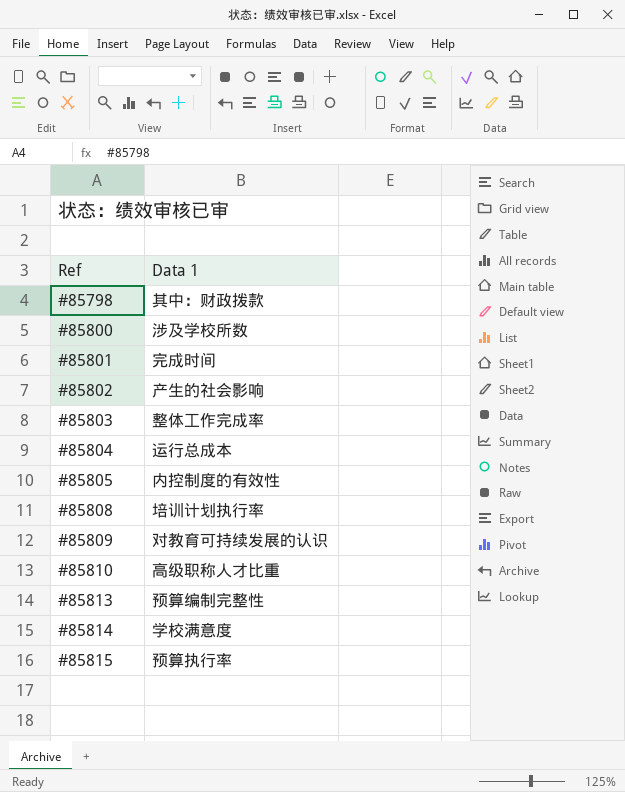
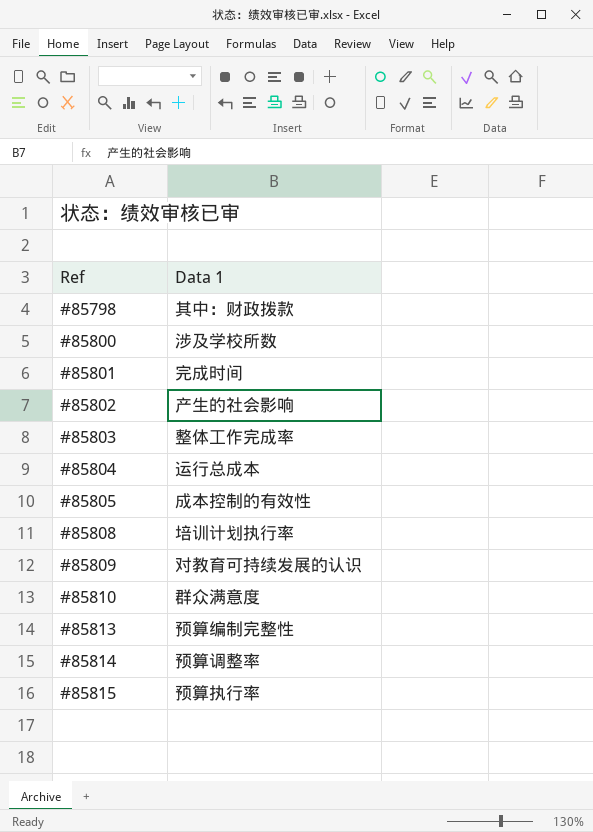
#85805 | Data 1: 内控制度的有效性 -> 成本控制的有效性
#85810 | Data 1: 高级职称人才比重 -> 群众满意度
#85814 | Data 1: 学校满意度 -> 预算调整率

